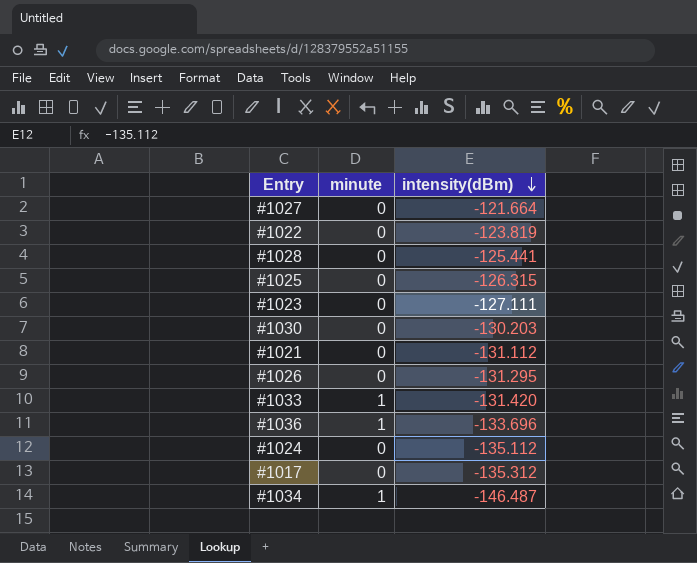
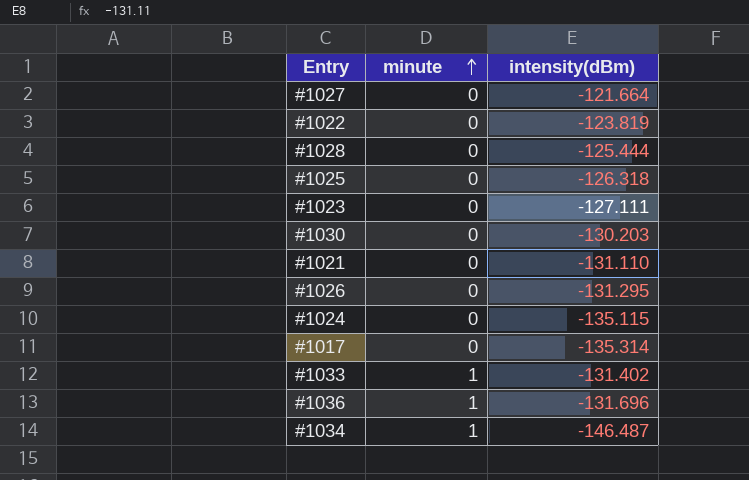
row order: intensity(dBm) descending -> minute ascending
#1028 | intensity(dBm): -125.441 -> -125.444
#1025 | intensity(dBm): -126.315 -> -126.318
#1021 | intensity(dBm): -131.112 -> -131.110
#1024 | intensity(dBm): -135.112 -> -135.115
#1017 | intensity(dBm): -135.312 -> -135.314
#1033 | intensity(dBm): -131.420 -> -131.402
#1036 | intensity(dBm): -133.696 -> -131.696

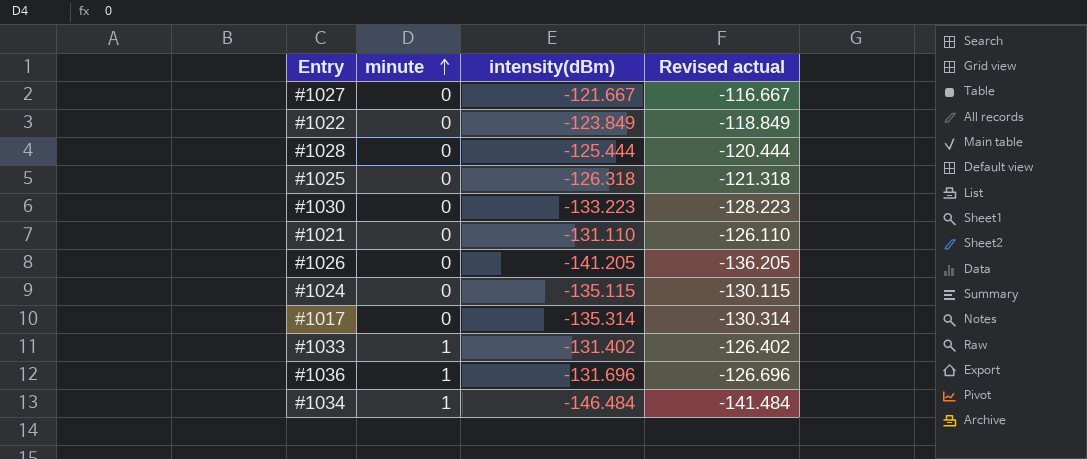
column Revised actual | formula: none -> [intensity(dBm)] + 5
row #1023: 0 | -127.111 -> none
#1027 | intensity(dBm): -121.664 -> -121.667
#1022 | intensity(dBm): -123.819 -> -123.849
#1030 | intensity(dBm): -130.203 -> -133.223
#1026 | intensity(dBm): -131.295 -> -141.205
#1034 | intensity(dBm): -146.487 -> -146.484

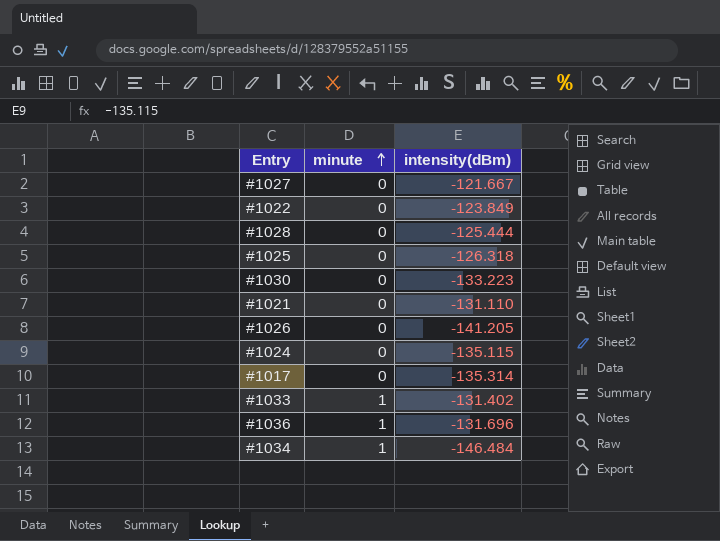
column Revised actual | formula: [intensity(dBm)] + 5 -> none

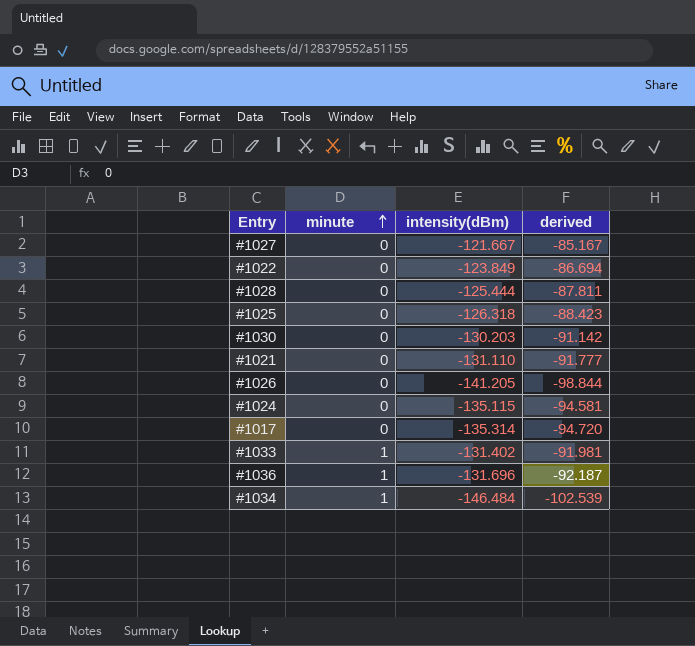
column derived | formula: none -> [intensity(dBm)] * 0.7
#1030 | intensity(dBm): -133.223 -> -130.203

